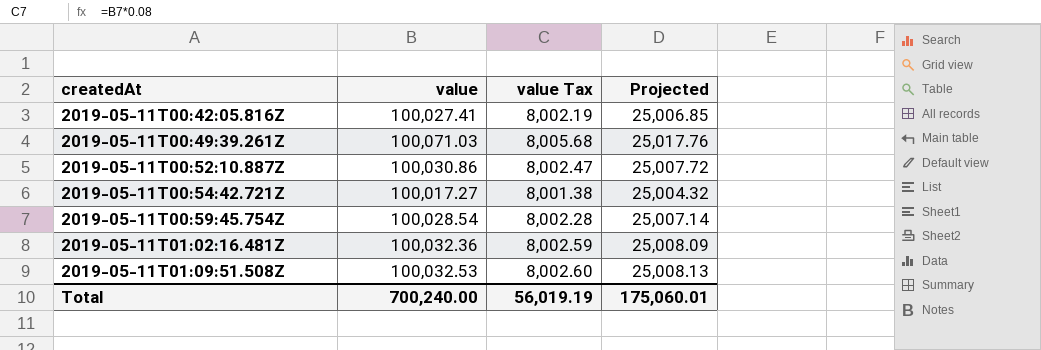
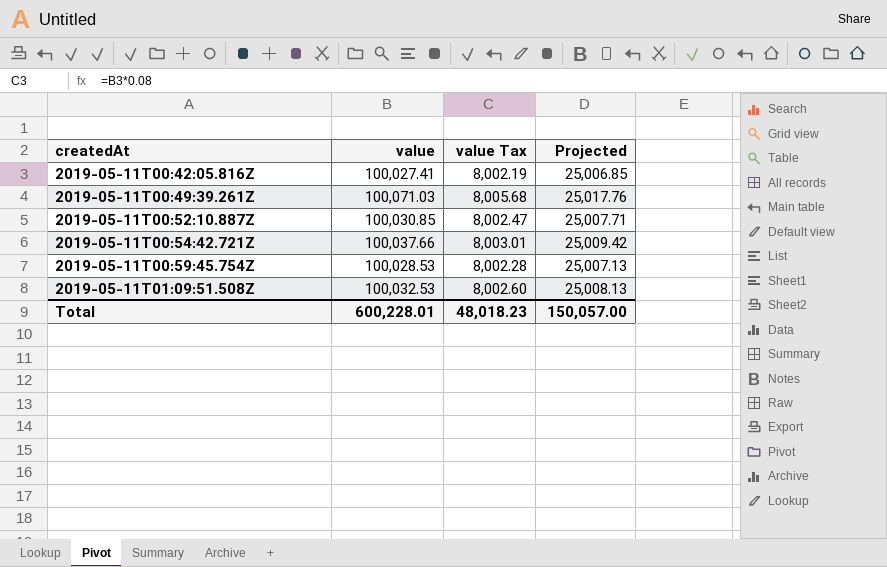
row 2019-05-11T01:02:16.481Z: 100,032.36 | 8,002.59 | 25,008.09 -> none
2019-05-11T00:52:10.887Z | value: 100,030.86 -> 100,030.85
2019-05-11T00:52:10.887Z | Projected: 25,007.72 -> 25,007.71
2019-05-11T00:54:42.721Z | value: 100,017.27 -> 100,037.66
2019-05-11T00:54:42.721Z | value Tax: 8,001.38 -> 8,003.01
2019-05-11T00:54:42.721Z | Projected: 25,004.32 -> 25,009.42
2019-05-11T00:59:45.754Z | value: 100,028.54 -> 100,028.53
2019-05-11T00:59:45.754Z | Projected: 25,007.14 -> 25,007.13
Total | value: 700,240.00 -> 600,228.01
Total | value Tax: 56,019.19 -> 48,018.23
Total | Projected: 175,060.01 -> 150,057.00

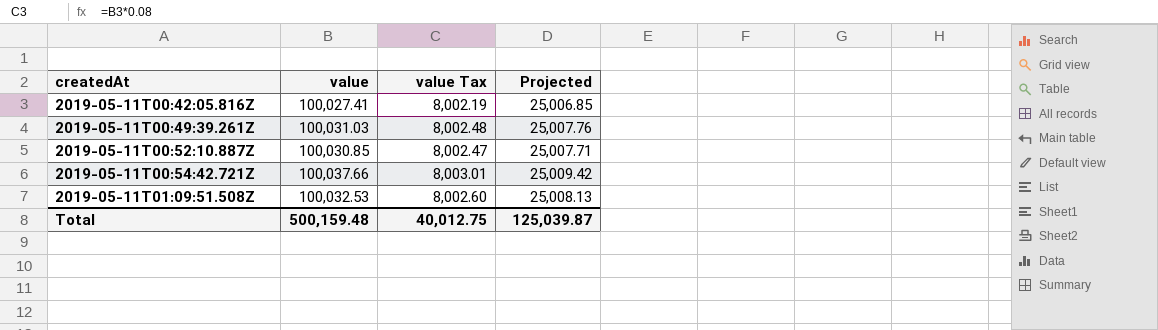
row 2019-05-11T00:59:45.754Z: 100,028.53 | 8,002.28 | 25,007.13 -> none
2019-05-11T00:49:39.261Z | value: 100,071.03 -> 100,031.03
2019-05-11T00:49:39.261Z | value Tax: 8,005.68 -> 8,002.48
2019-05-11T00:49:39.261Z | Projected: 25,017.76 -> 25,007.76
Total | value: 600,228.01 -> 500,159.48
Total | value Tax: 48,018.23 -> 40,012.75
Total | Projected: 150,057.00 -> 125,039.87

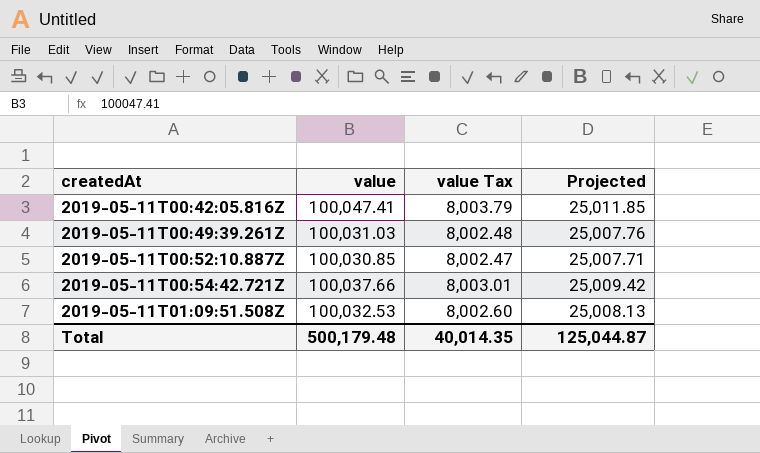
2019-05-11T00:42:05.816Z | value: 100,027.41 -> 100,047.41
2019-05-11T00:42:05.816Z | value Tax: 8,002.19 -> 8,003.79
2019-05-11T00:42:05.816Z | Projected: 25,006.85 -> 25,011.85
Total | value: 500,159.48 -> 500,179.48
Total | value Tax: 40,012.75 -> 40,014.35
Total | Projected: 125,039.87 -> 125,044.87

